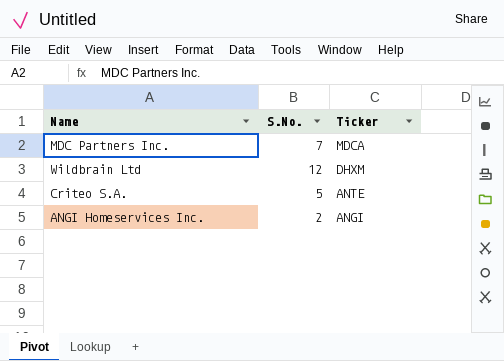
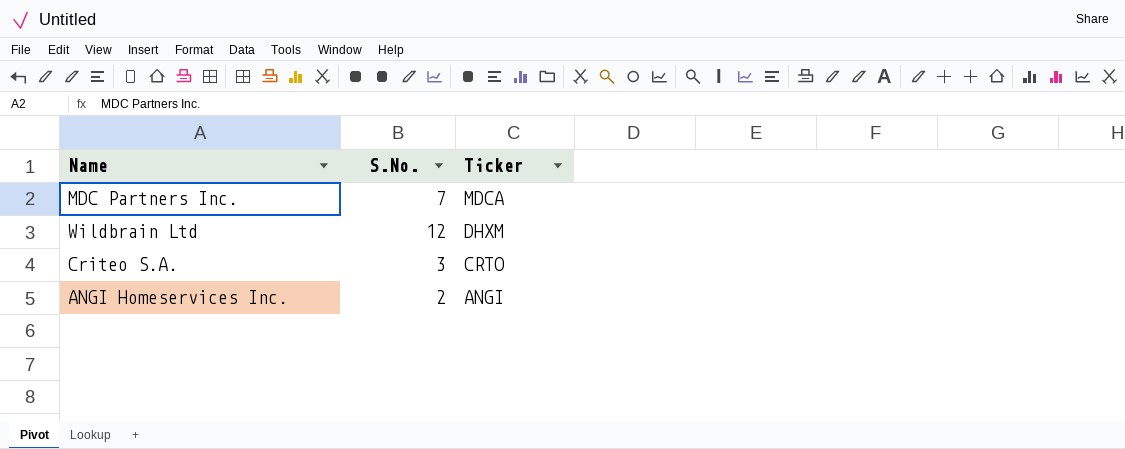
Criteo S.A. | S.No.: 5 -> 3
Criteo S.A. | Ticker: ANTE -> CRTO

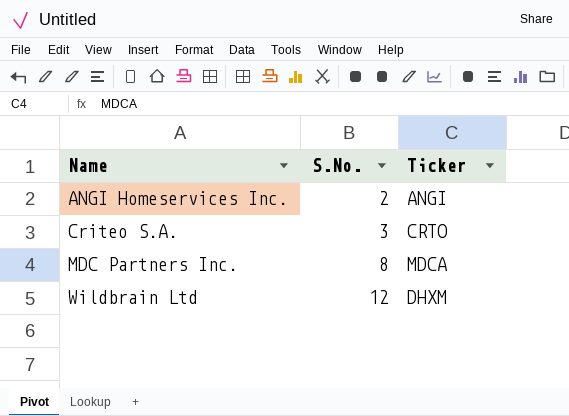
row order: Ticker descending -> Name ascending
MDC Partners Inc. | S.No.: 7 -> 8

